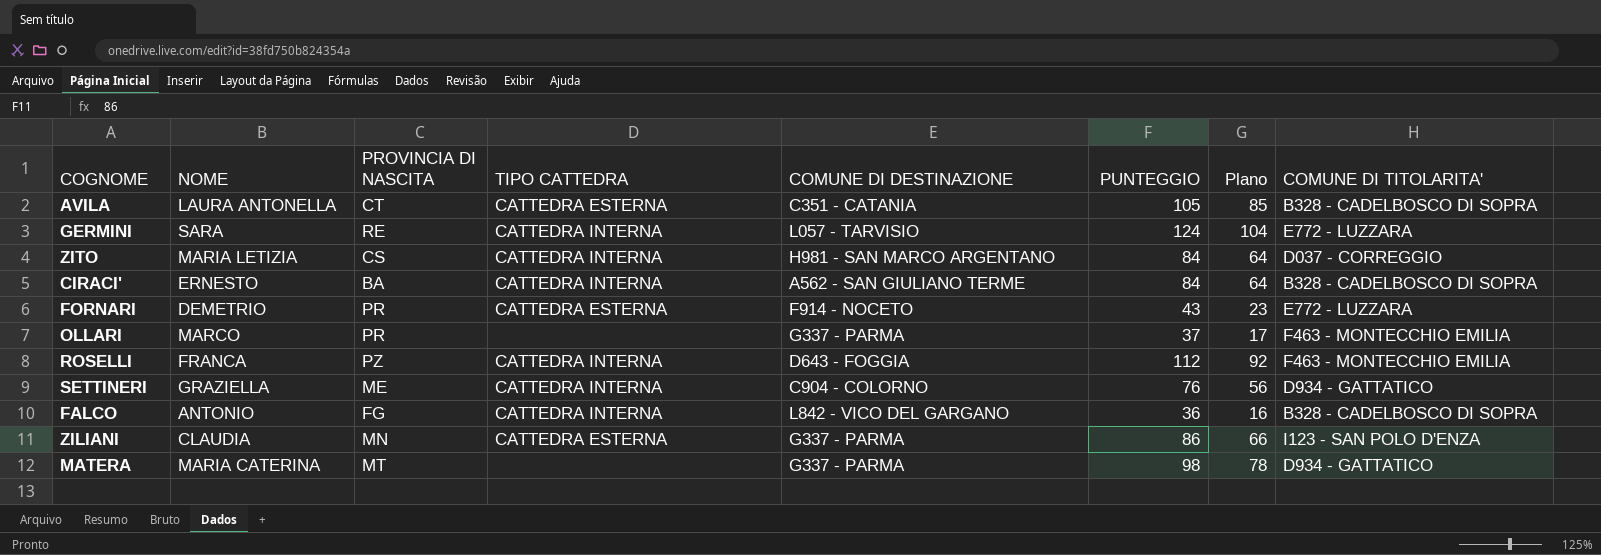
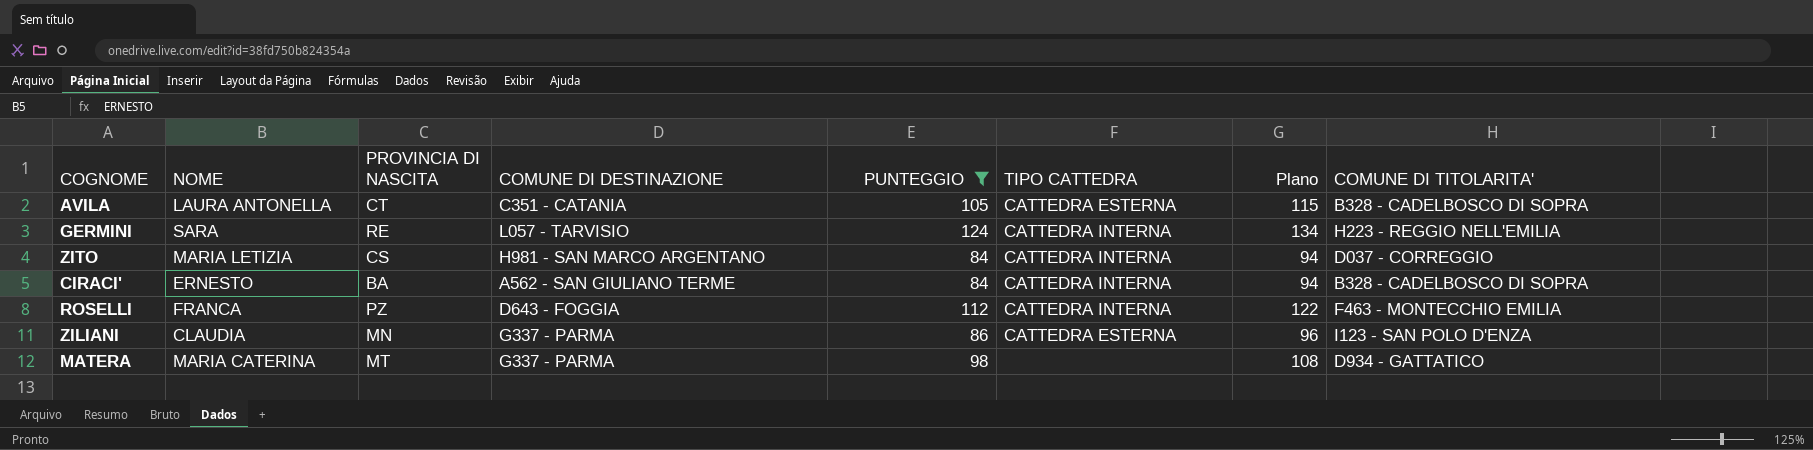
filter: none -> PUNTEGGIO >= 84
column TIPO CATTEDRA | position: 4 -> 6
column Plano | formula: [PUNTEGGIO] - 20 -> [PUNTEGGIO] + 10
GERMINI | COMUNE DI TITOLARITA': E772 - LUZZARA -> H223 - REGGIO NELL'EMILIA

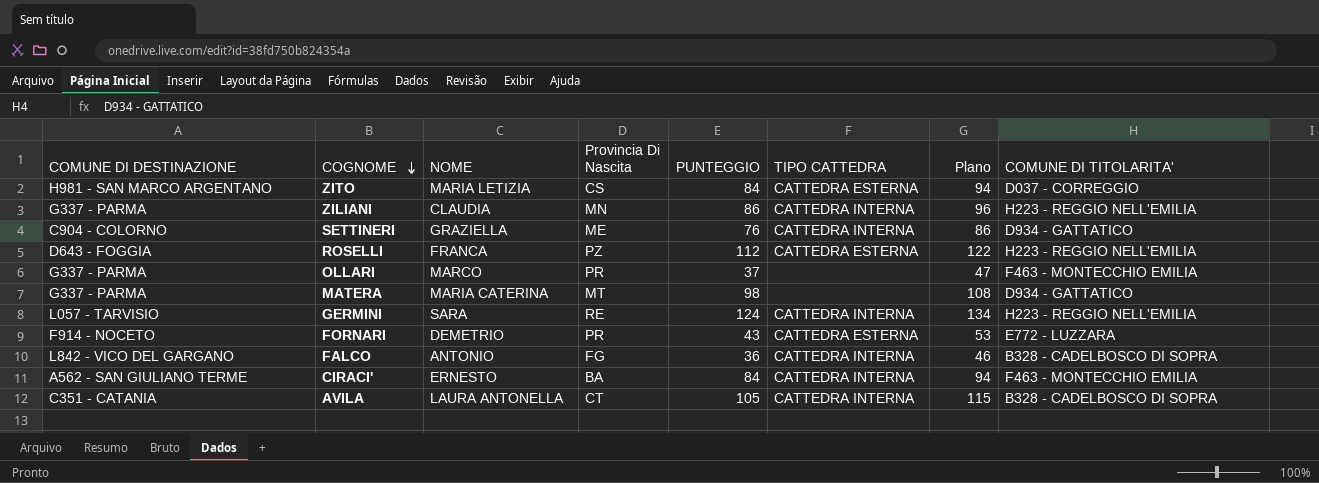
filter: PUNTEGGIO >= 84 -> none
row order: none -> COGNOME descending
column COMUNE DI DESTINAZIONE | position: 4 -> 1
column name: PROVINCIA DI NASCITA -> Provincia Di Nascita
ZITO | TIPO CATTEDRA: CATTEDRA INTERNA -> CATTEDRA ESTERNA
ZILIANI | TIPO CATTEDRA: CATTEDRA ESTERNA -> CATTEDRA INTERNA
ZILIANI | COMUNE DI TITOLARITA': I123 - SAN POLO D'ENZA -> H223 - REGGIO NELL'EMILIA
ROSELLI | TIPO CATTEDRA: CATTEDRA INTERNA -> CATTEDRA ESTERNA
ROSELLI | COMUNE DI TITOLARITA': F463 - MONTECCHIO EMILIA -> H223 - REGGIO NELL'EMILIA
CIRACI' | COMUNE DI TITOLARITA': B328 - CADELBOSCO DI SOPRA -> F463 - MONTECCHIO EMILIA
AVILA | TIPO CATTEDRA: CATTEDRA ESTERNA -> CATTEDRA INTERNA

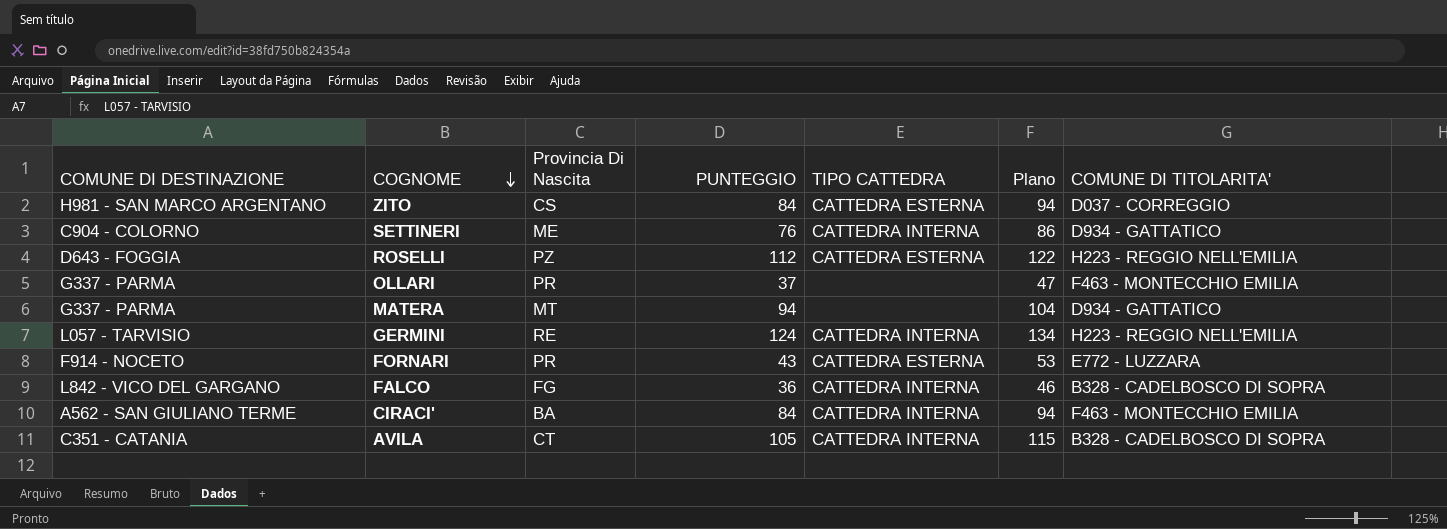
column NOME | position: 3 -> none
row ZILIANI: G337 - PARMA | CLAUDIA | MN | 86 | CATTEDRA INTERNA | 96 | H223 - REGGIO NELL'EMILIA -> none
MATERA | PUNTEGGIO: 98 -> 94
MATERA | Plano: 108 -> 104

